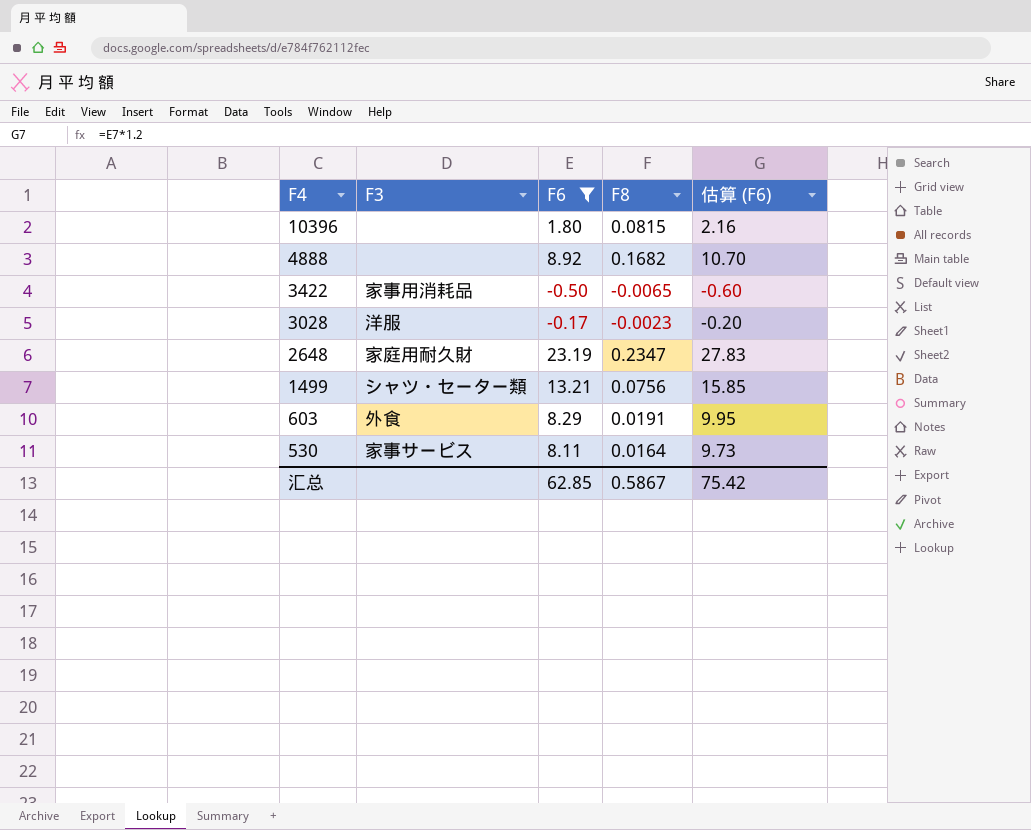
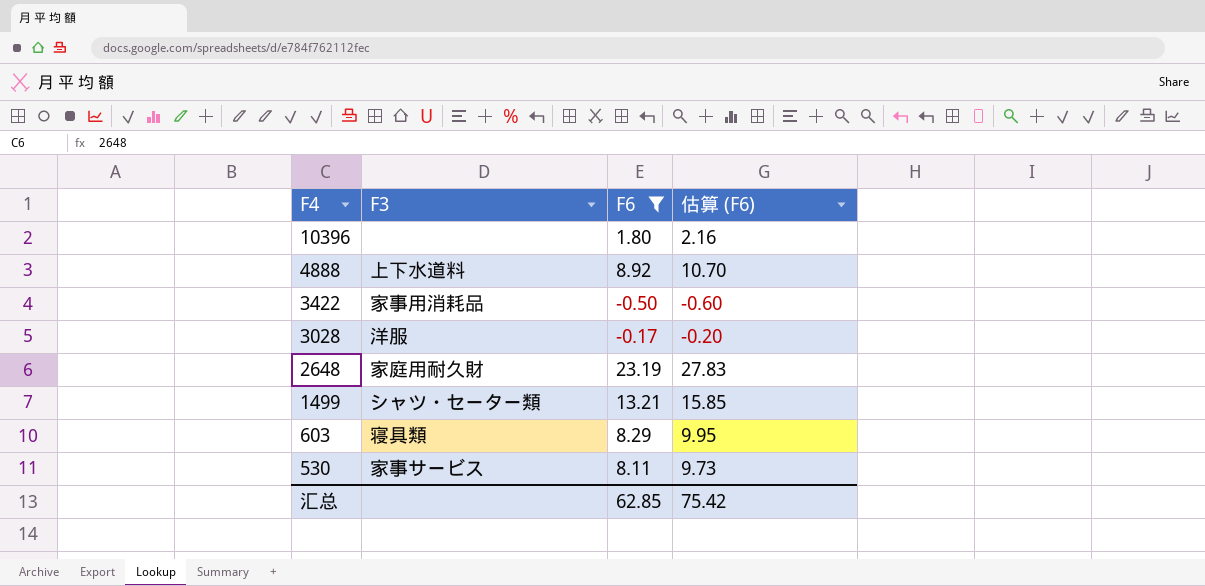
column F8 | position: 4 -> none
4888 | F3: none -> 上下水道料
603 | F3: 外食 -> 寝具類

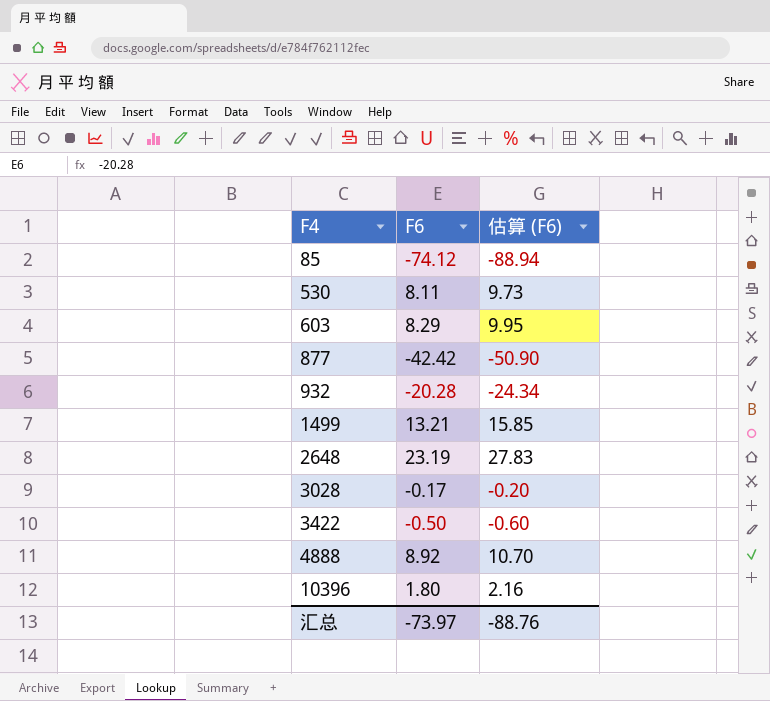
filter: F6 >= -0.50 -> none
row order: F4 descending -> F4 ascending
column F3 | position: 2 -> none
汇总 | F6: 62.85 -> -73.97
汇总 | 估算 (F6): 75.42 -> -88.76

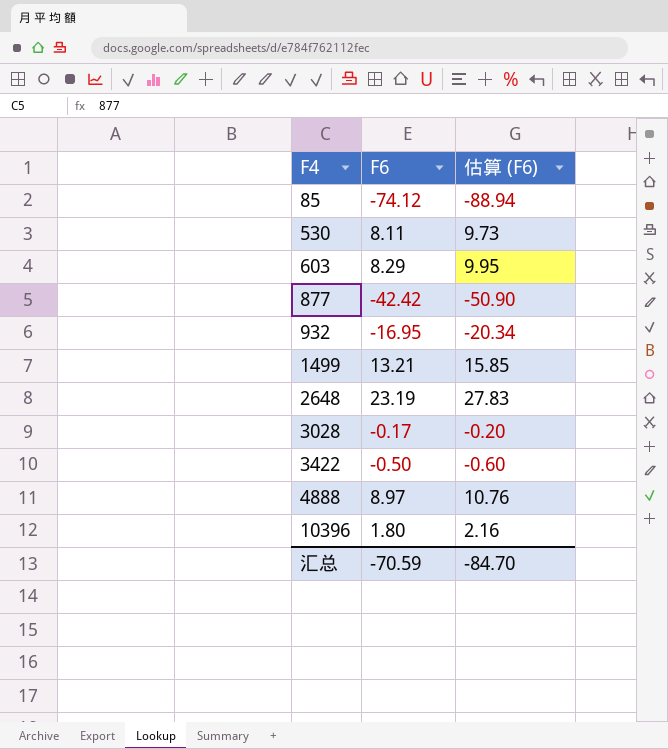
932 | F6: -20.28 -> -16.95
932 | 估算 (F6): -24.34 -> -20.34
4888 | F6: 8.92 -> 8.97
4888 | 估算 (F6): 10.70 -> 10.76
汇总 | F6: -73.97 -> -70.59
汇总 | 估算 (F6): -88.76 -> -84.70

